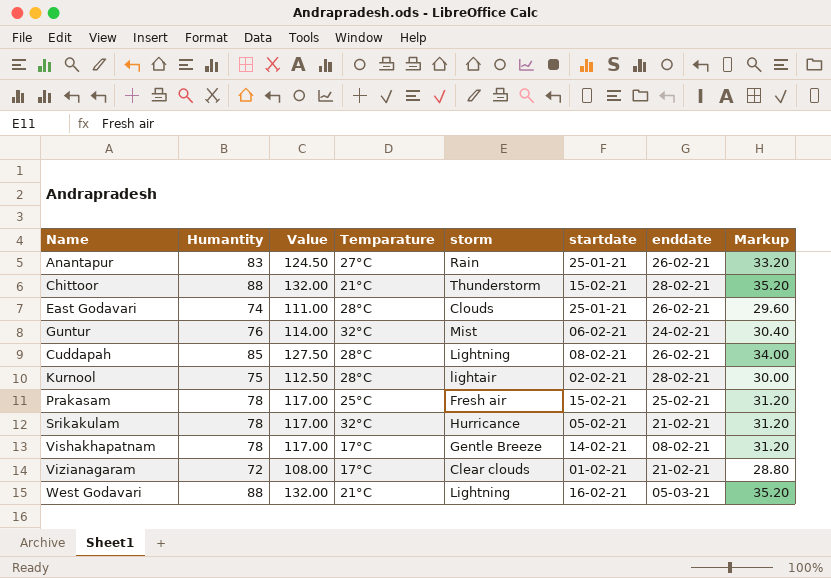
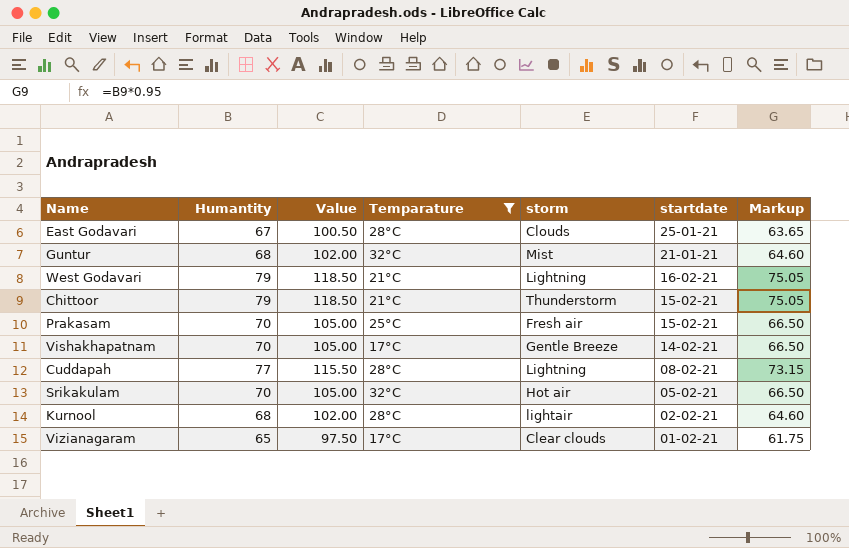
filter: none -> Temparature != 27°C
row order: none -> startdate descending
column enddate | position: 7 -> none
column Markup | formula: [Humantity] * 0.4 -> [Humantity] * 0.95
East Godavari | Humantity: 74 -> 67
East Godavari | Value: 111.00 -> 100.50
Guntur | Humantity: 76 -> 68
Guntur | Value: 114.00 -> 102.00
Guntur | startdate: 06-02-21 -> 21-01-21
West Godavari | Humantity: 88 -> 79
West Godavari | Value: 132.00 -> 118.50
Chittoor | Humantity: 88 -> 79
Chittoor | Value: 132.00 -> 118.50
Prakasam | Humantity: 78 -> 70
Prakasam | Value: 117.00 -> 105.00
Vishakhapatnam | Humantity: 78 -> 70
Vishakhapatnam | Value: 117.00 -> 105.00
Cuddapah | Humantity: 85 -> 77
Cuddapah | Value: 127.50 -> 115.50
Srikakulam | Humantity: 78 -> 70
Srikakulam | Value: 117.00 -> 105.00
Srikakulam | storm: Hurricance -> Hot air
Kurnool | Humantity: 75 -> 68
Kurnool | Value: 112.50 -> 102.00
Vizianagaram | Humantity: 72 -> 65
Vizianagaram | Value: 108.00 -> 97.50

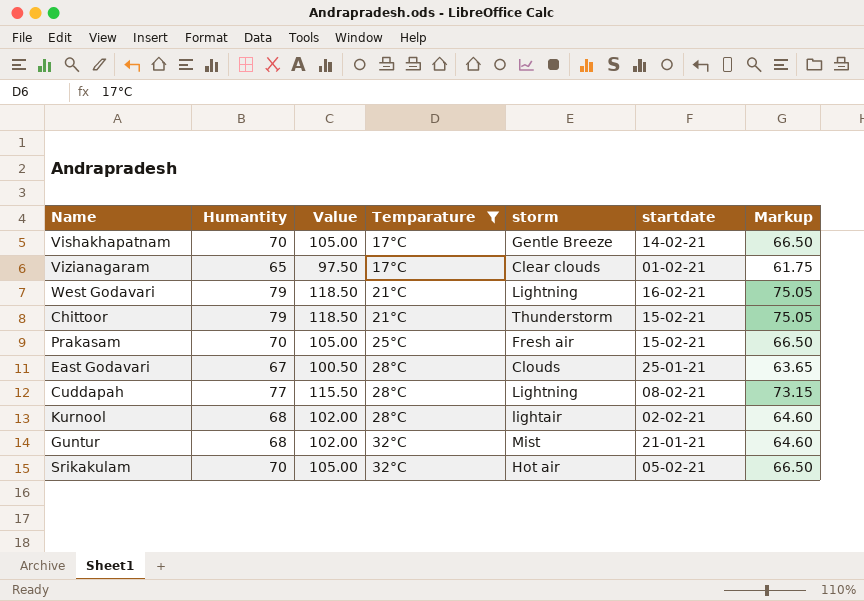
row order: startdate descending -> Temparature ascending

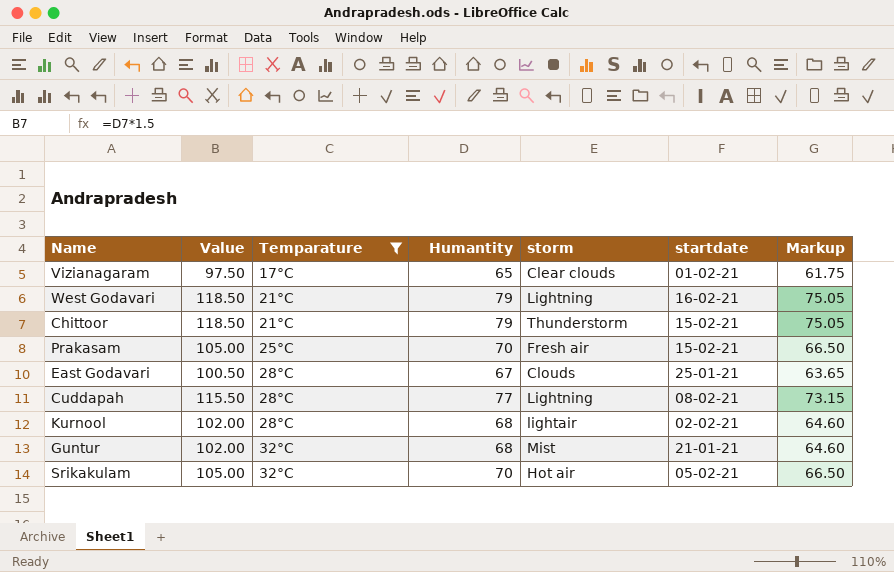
column Humantity | position: 2 -> 4
row Vishakhapatnam: 70 | 105.00 | 17°C | Gentle Breeze | 14-02-21 | 66.50 -> none

